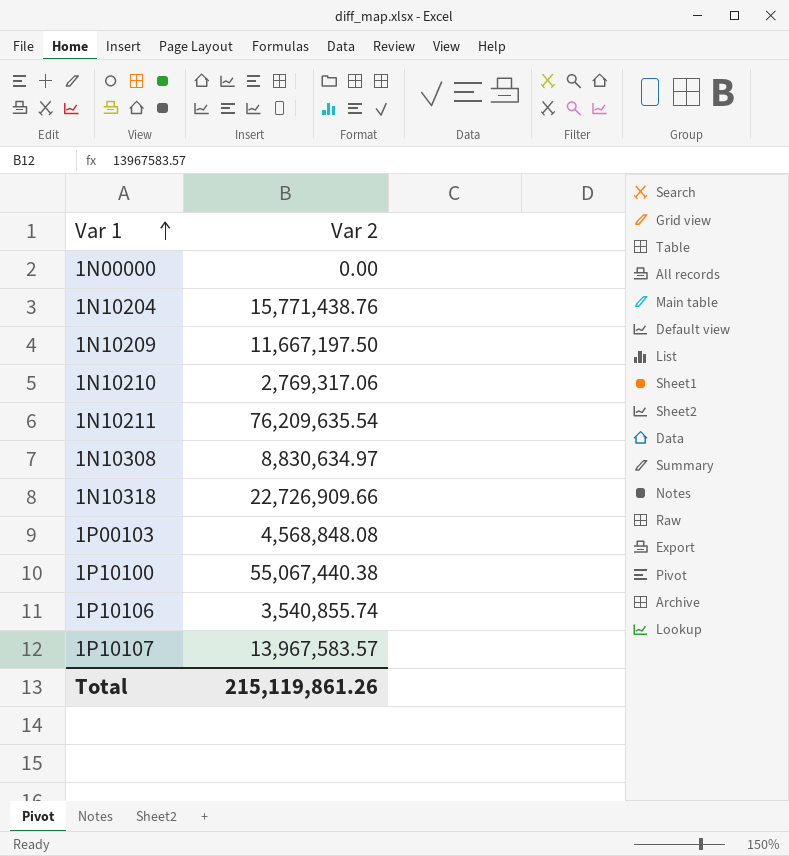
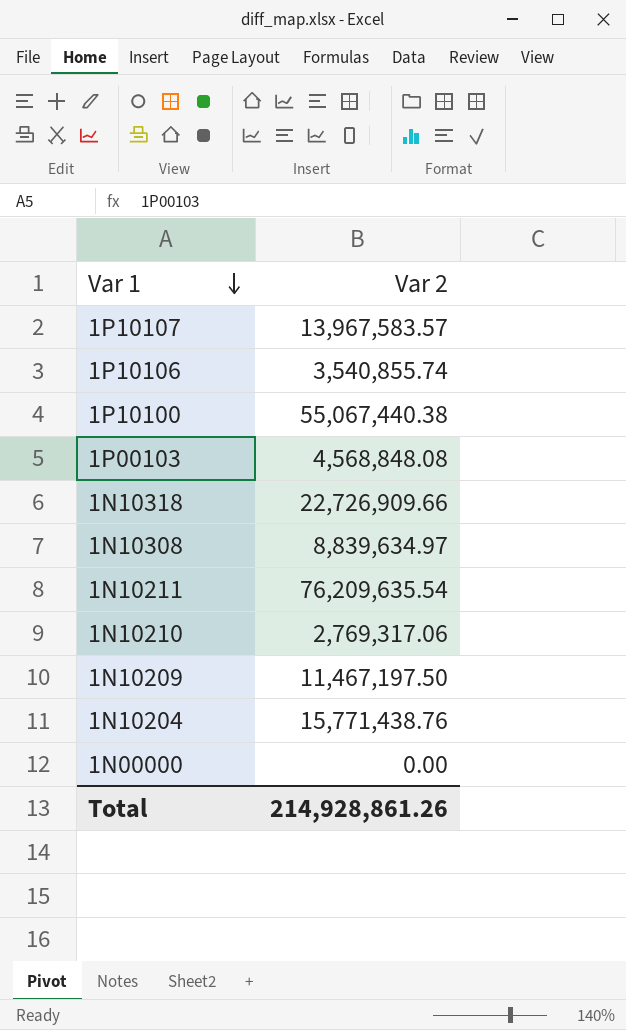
row order: Var 1 ascending -> Var 1 descending
1N10308 | Var 2: 8,830,634.97 -> 8,839,634.97
1N10209 | Var 2: 11,667,197.50 -> 11,467,197.50
Total | Var 2: 215,119,861.26 -> 214,928,861.26

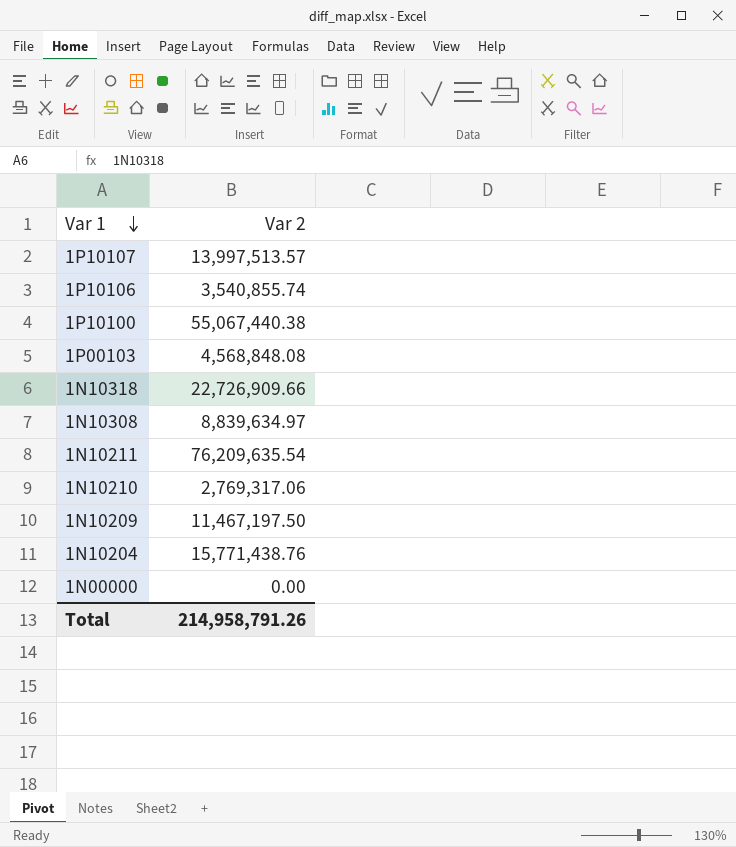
1P10107 | Var 2: 13,967,583.57 -> 13,997,513.57
Total | Var 2: 214,928,861.26 -> 214,958,791.26

